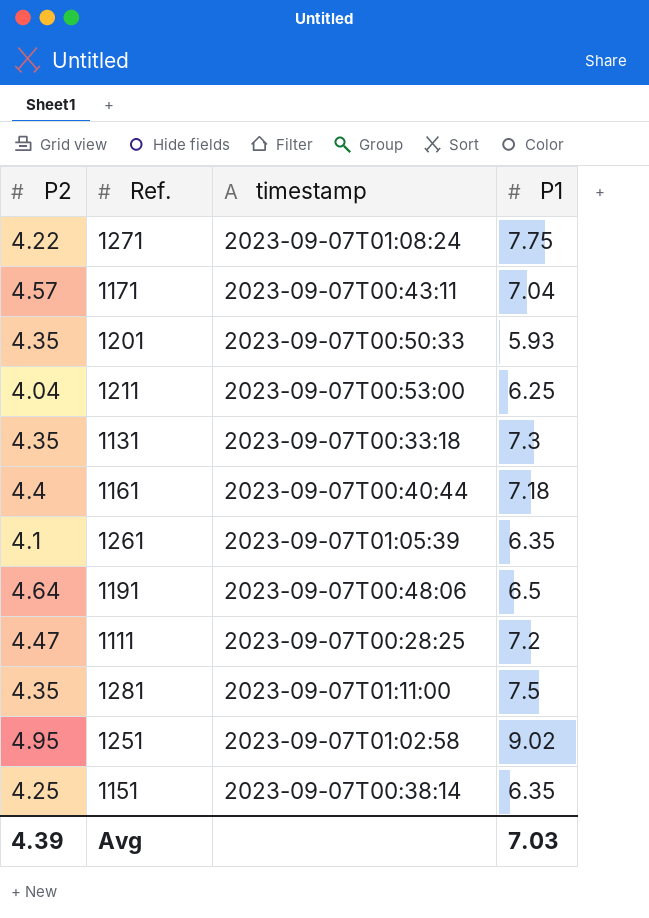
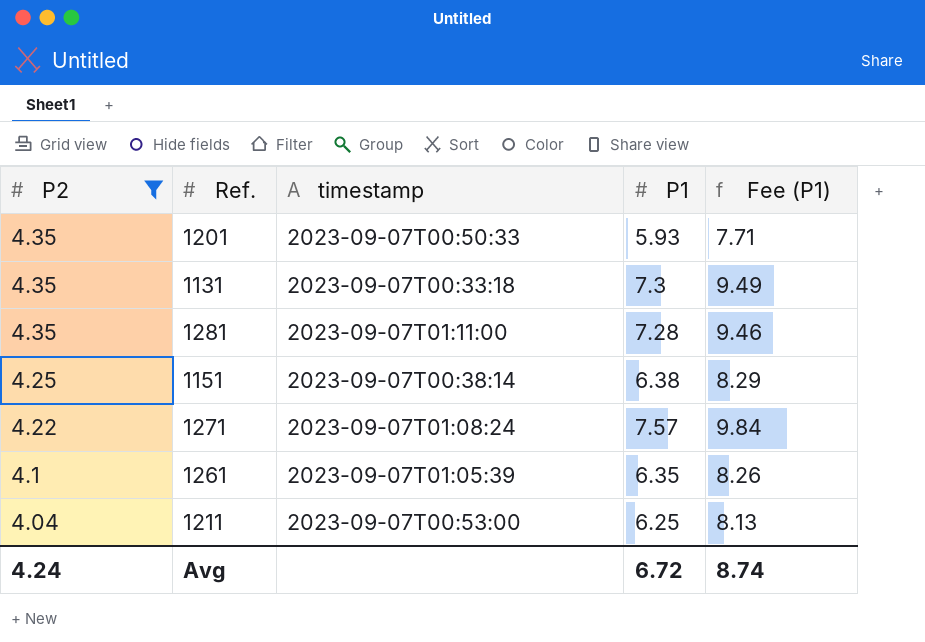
filter: none -> P2 <= 4.35
row order: none -> P2 descending
column Fee (P1) | formula: none -> [P1] * 1.3
1281 | P1: 7.5 -> 7.28
1151 | P1: 6.35 -> 6.38
1271 | P1: 7.75 -> 7.57
Avg | P2: 4.39 -> 4.24
Avg | P1: 7.03 -> 6.72

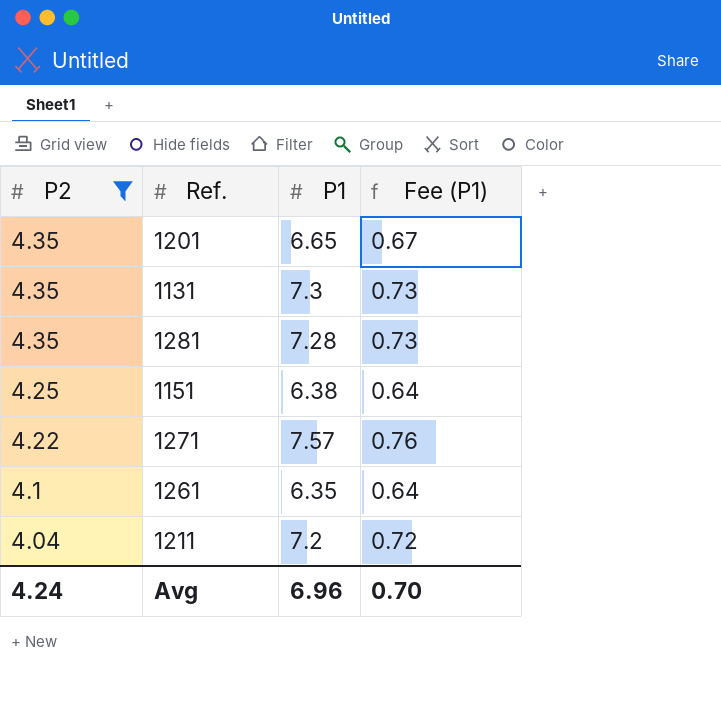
column timestamp | position: 3 -> none
column Fee (P1) | formula: [P1] * 1.3 -> [P1] * 0.1
1201 | P1: 5.93 -> 6.65
1211 | P1: 6.25 -> 7.2
Avg | P1: 6.72 -> 6.96
Avg | Fee (P1): 8.74 -> 0.70

